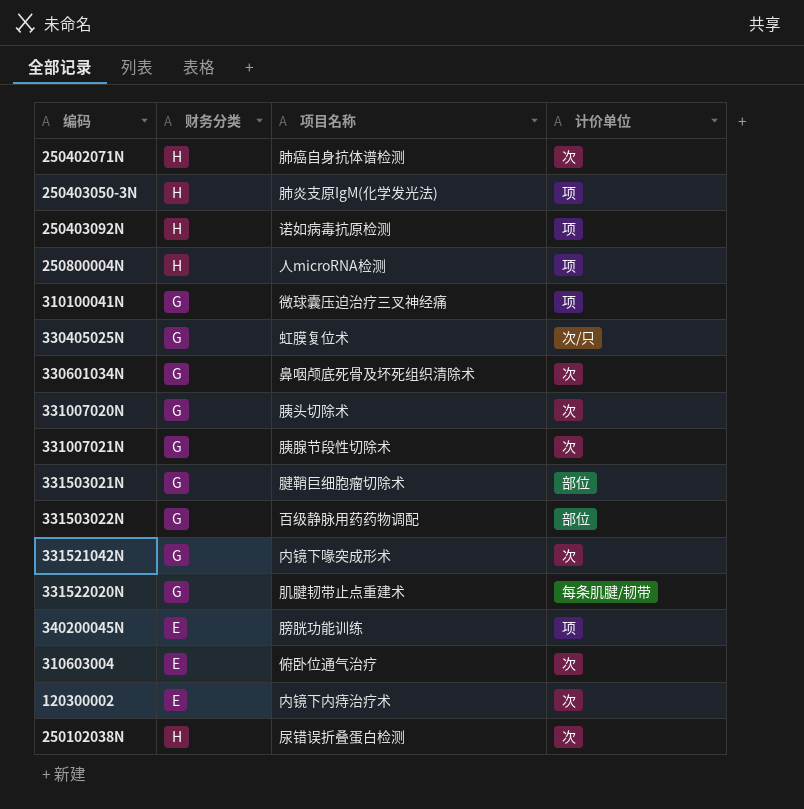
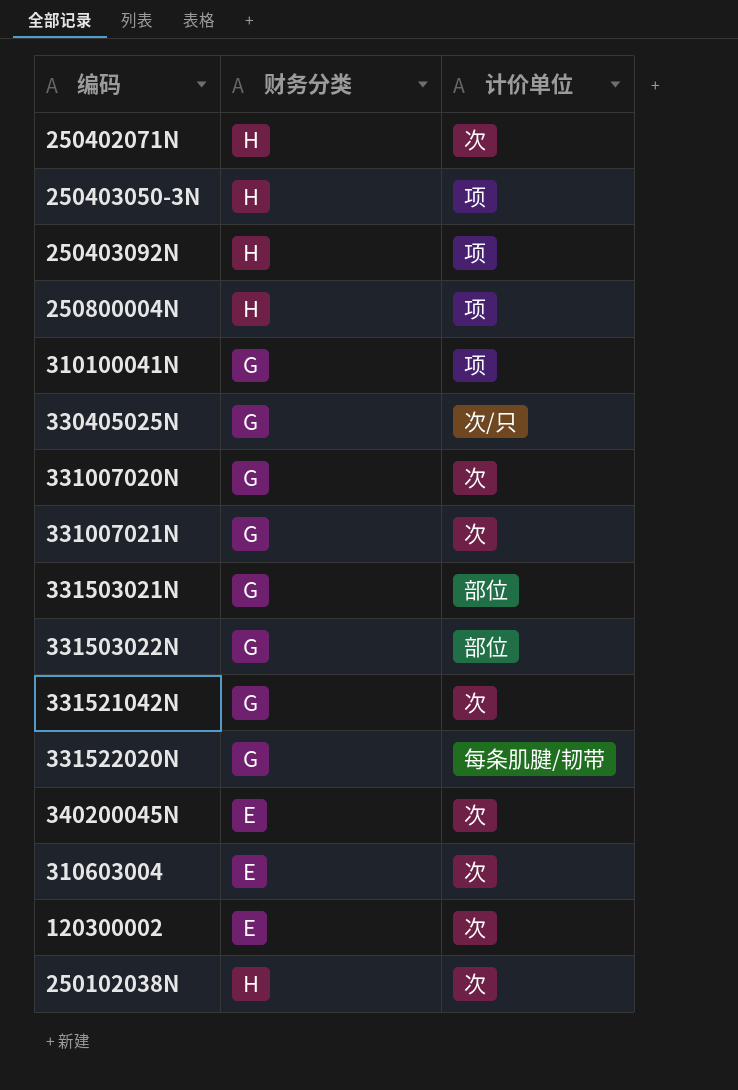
column 项目名称 | position: 3 -> none
row 330601034N: G | 鼻咽颅底死骨及坏死组织清除术 | 次 -> none
340200045N | 计价单位: 项 -> 次

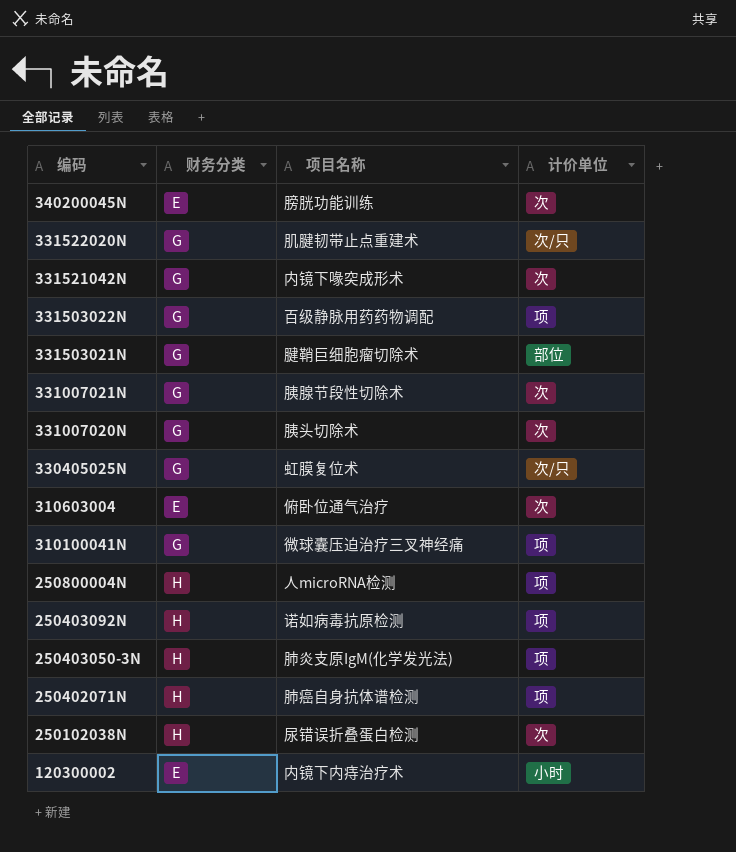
row order: none -> 编码 descending
column 项目名称 | position: none -> 3
331522020N | 计价单位: 每条肌腱/韧带 -> 次/只
331503022N | 计价单位: 部位 -> 项
250402071N | 计价单位: 次 -> 项
120300002 | 计价单位: 次 -> 小时

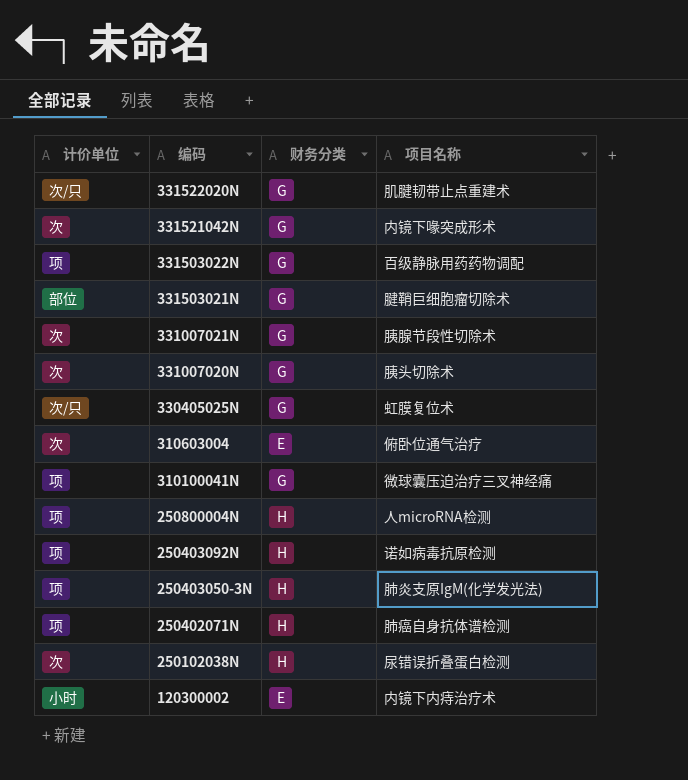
column 计价单位 | position: 4 -> 1
row 340200045N: E | 膀胱功能训练 | 次 -> none

